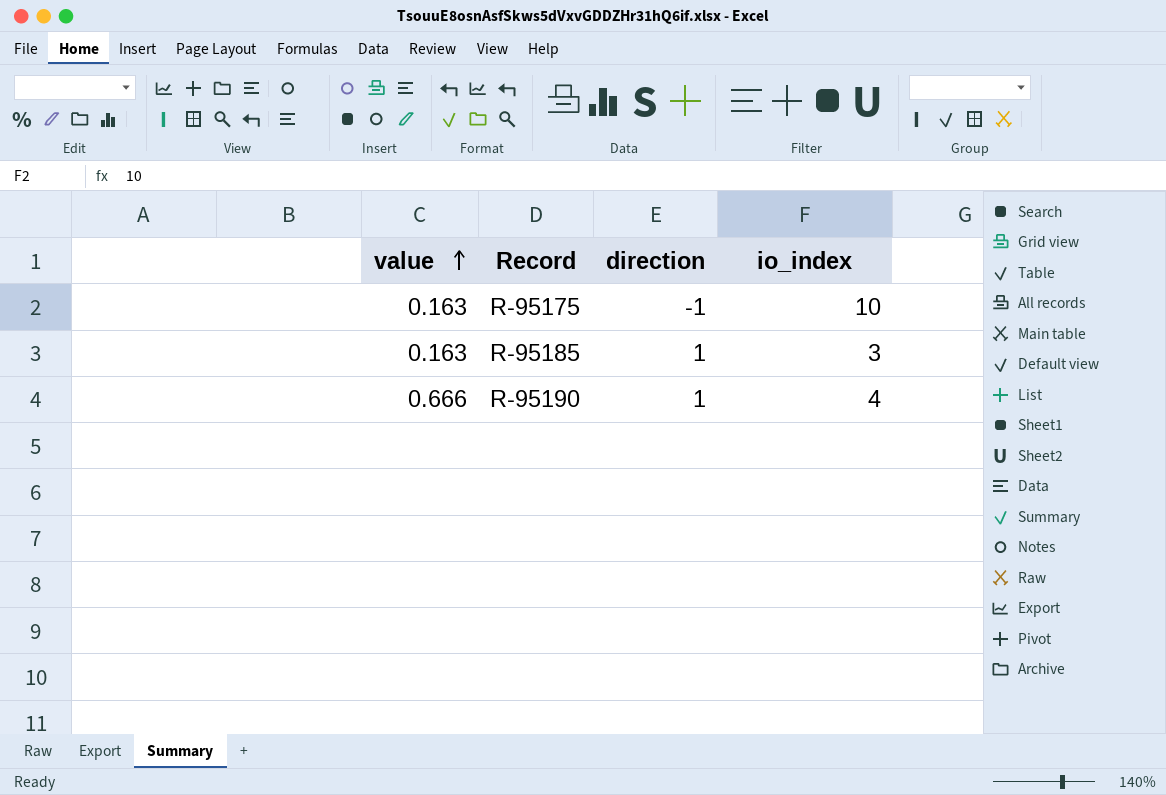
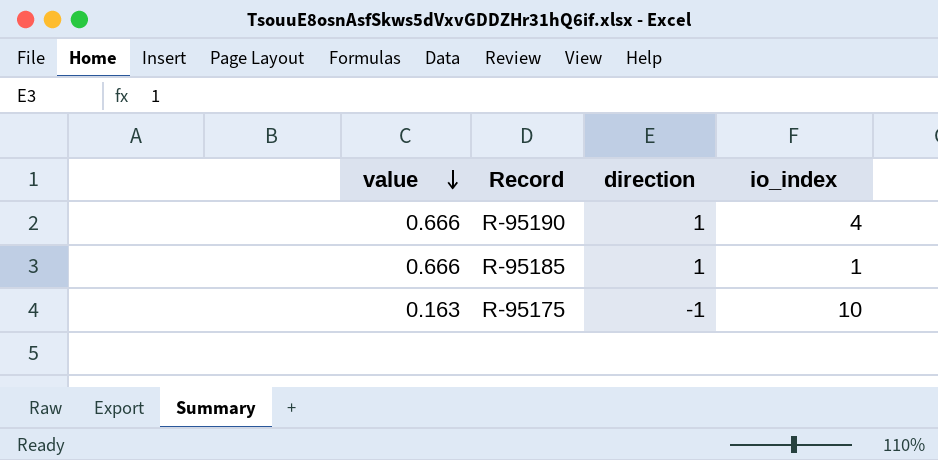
row order: value ascending -> value descending
R-95185 | value: 0.163 -> 0.666
R-95185 | io_index: 3 -> 1

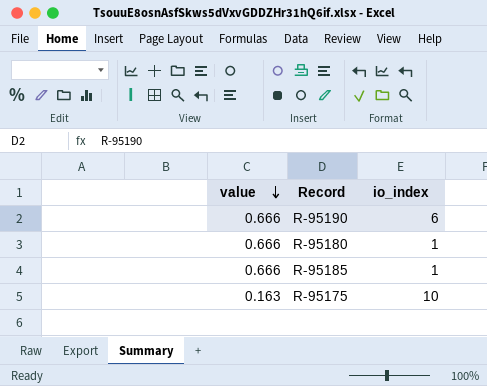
column direction | position: 3 -> none
R-95190 | io_index: 4 -> 6
row R-95180: none -> 0.666 | 1

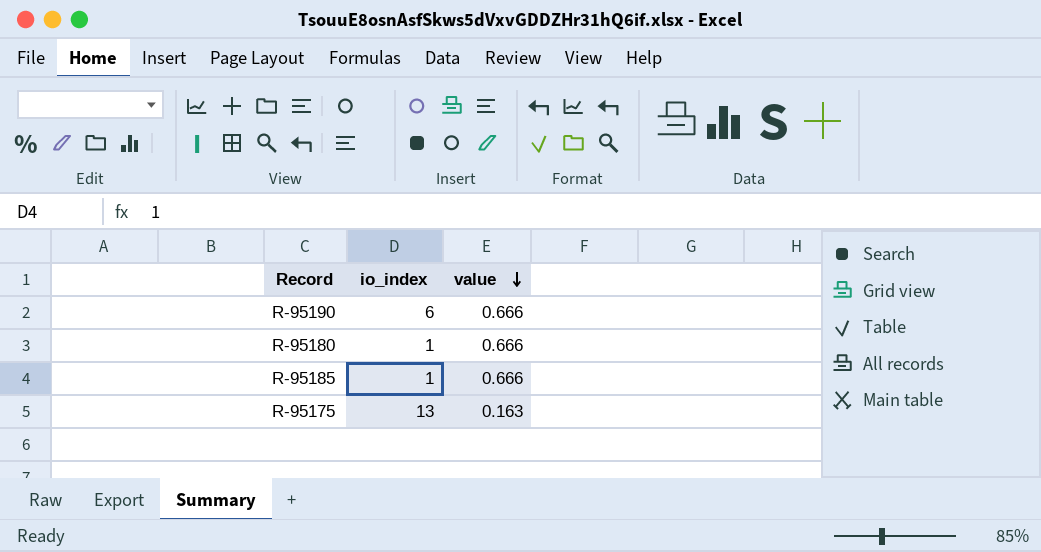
column value | position: 1 -> 3
R-95175 | io_index: 10 -> 13

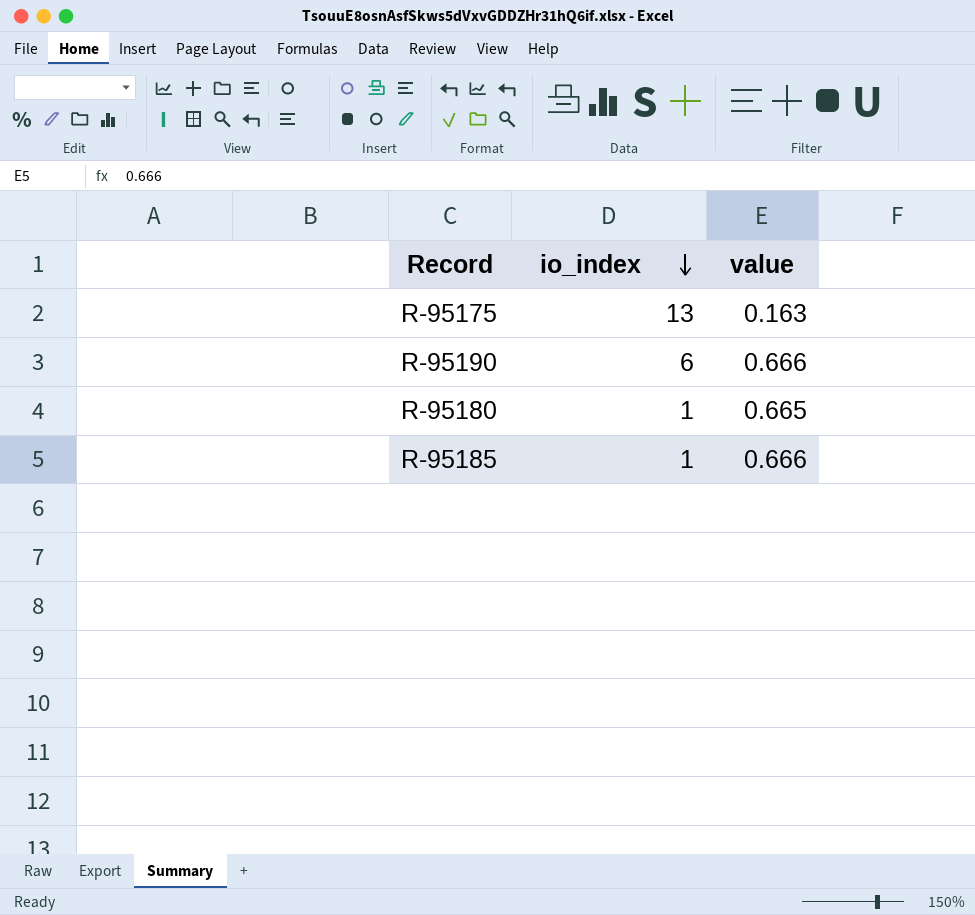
row order: value descending -> io_index descending
R-95180 | value: 0.666 -> 0.665

